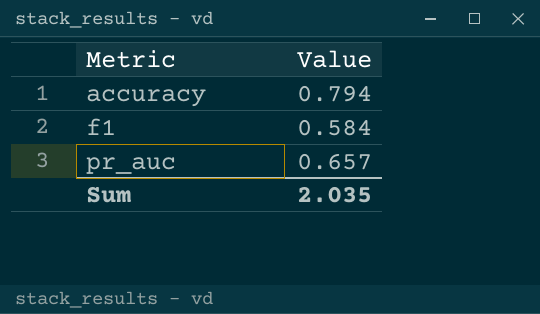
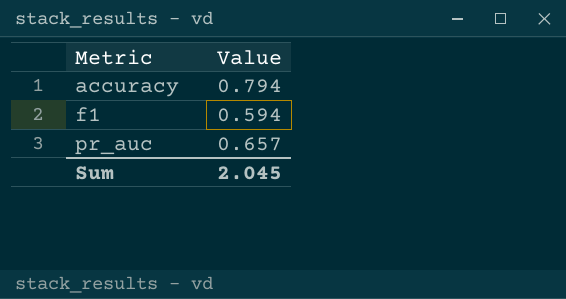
f1 | Value: 0.584 -> 0.594
Sum | Value: 2.035 -> 2.045

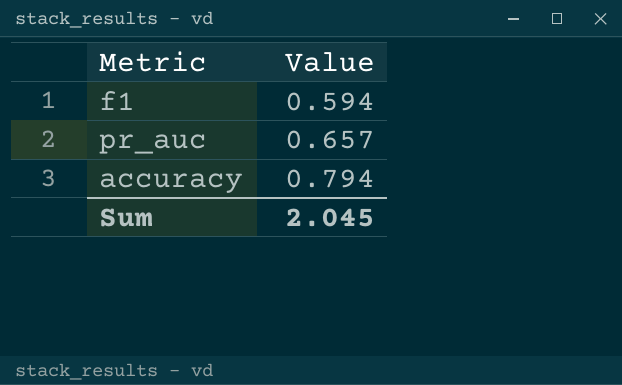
row order: Metric ascending -> Value ascending

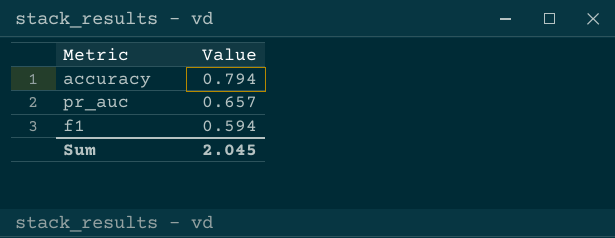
row order: Value ascending -> Value descending

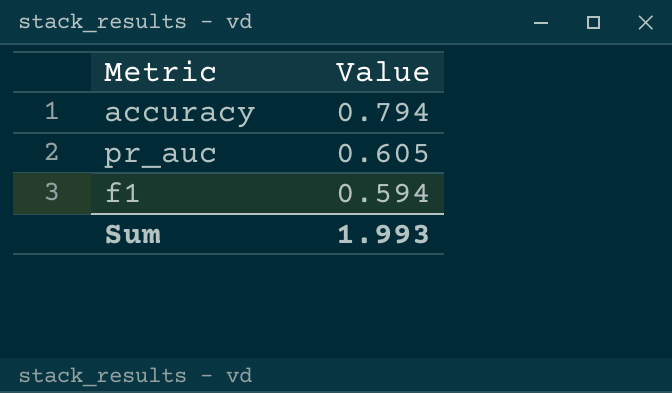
pr_auc | Value: 0.657 -> 0.605
Sum | Value: 2.045 -> 1.993

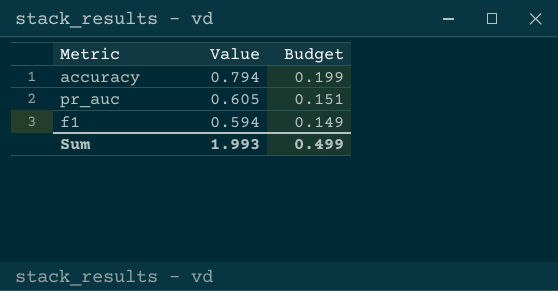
column Budget | formula: none -> [Value] * 0.25

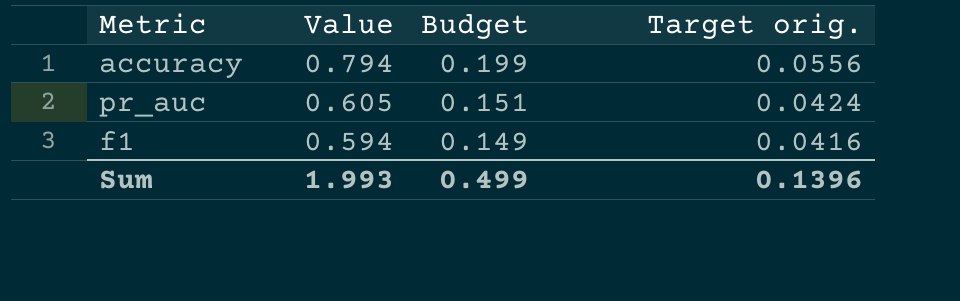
column Target orig. | formula: none -> [Value] * 0.07

